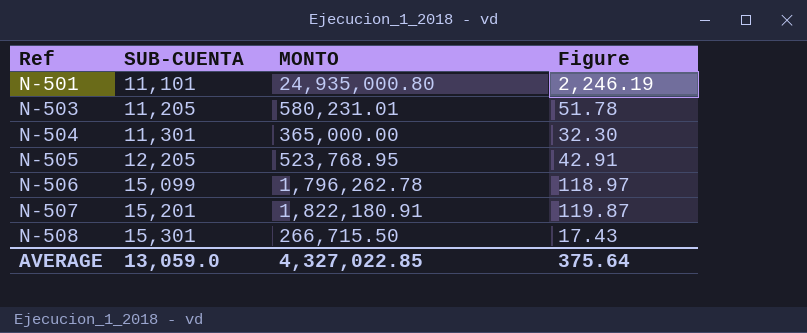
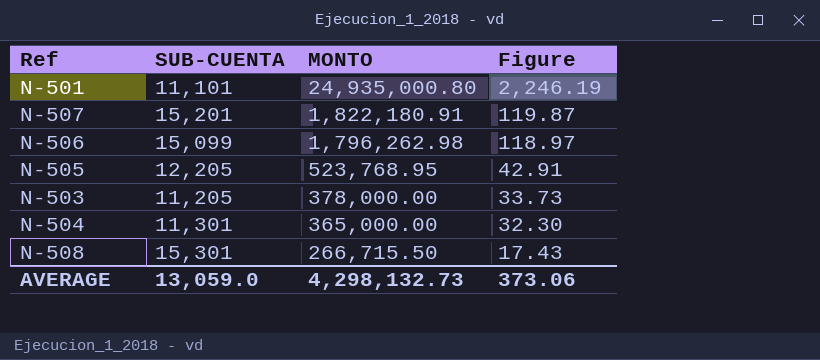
row order: Ref ascending -> MONTO descending
N-506 | MONTO: 1,796,262.78 -> 1,796,262.98
N-503 | MONTO: 580,231.01 -> 378,000.00
N-503 | Figure: 51.78 -> 33.73
AVERAGE | MONTO: 4,327,022.85 -> 4,298,132.73
AVERAGE | Figure: 375.64 -> 373.06

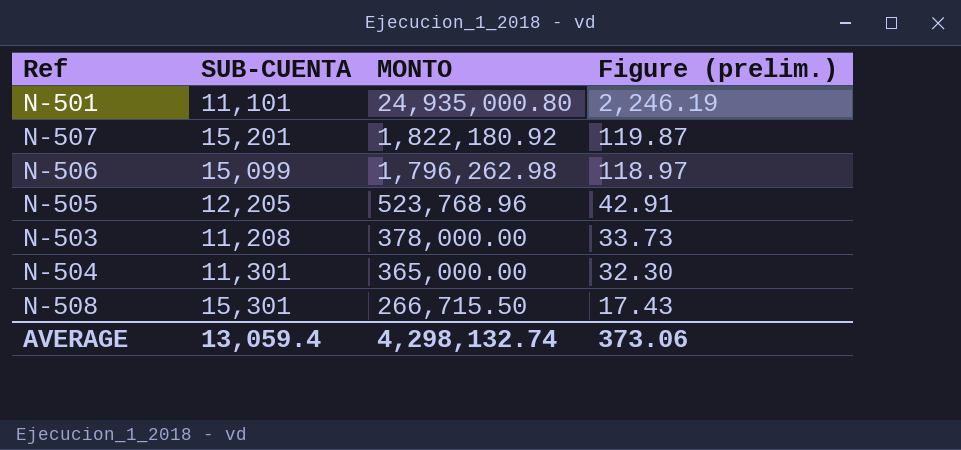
column name: Figure -> Figure (prelim.)
N-507 | MONTO: 1,822,180.91 -> 1,822,180.92
N-505 | MONTO: 523,768.95 -> 523,768.96
N-503 | SUB-CUENTA: 11,205 -> 11,208
AVERAGE | SUB-CUENTA: 13,059.0 -> 13,059.4
AVERAGE | MONTO: 4,298,132.73 -> 4,298,132.74

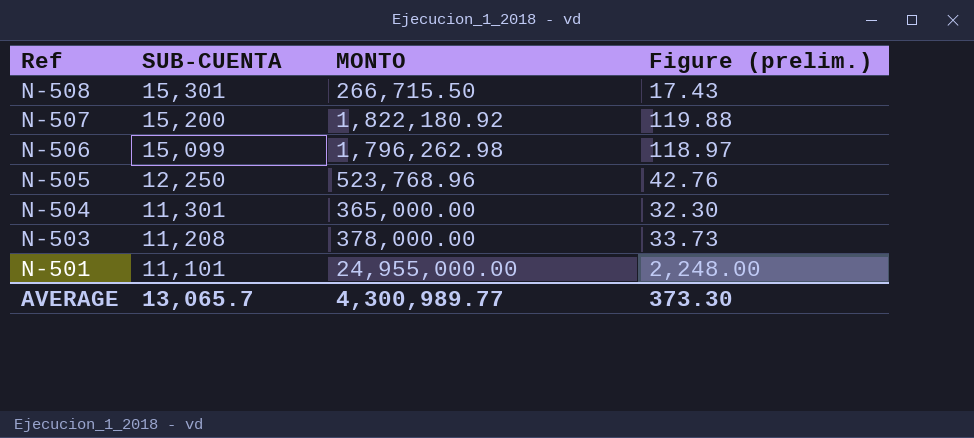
row order: MONTO descending -> Ref descending
N-507 | SUB-CUENTA: 15,201 -> 15,200
N-507 | Figure (prelim.): 119.87 -> 119.88
N-505 | SUB-CUENTA: 12,205 -> 12,250
N-505 | Figure (prelim.): 42.91 -> 42.76
N-501 | MONTO: 24,935,000.80 -> 24,955,000.00
N-501 | Figure (prelim.): 2,246.19 -> 2,248.00
AVERAGE | SUB-CUENTA: 13,059.4 -> 13,065.7
AVERAGE | MONTO: 4,298,132.74 -> 4,300,989.77
AVERAGE | Figure (prelim.): 373.06 -> 373.30

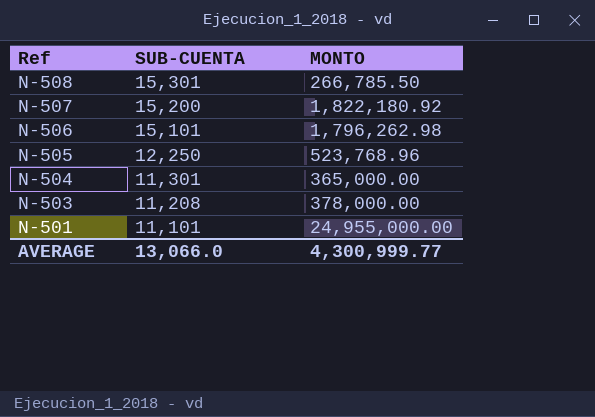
column Figure (prelim.) | formula: [MONTO] / [SUB-CUENTA] -> none
N-508 | MONTO: 266,715.50 -> 266,785.50
N-506 | SUB-CUENTA: 15,099 -> 15,101
AVERAGE | SUB-CUENTA: 13,065.7 -> 13,066.0
AVERAGE | MONTO: 4,300,989.77 -> 4,300,999.77

